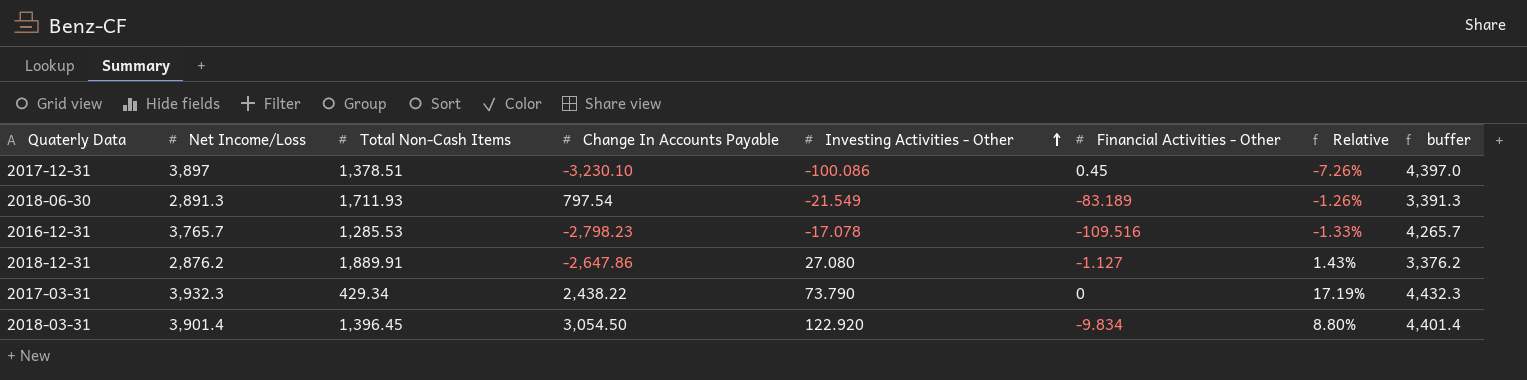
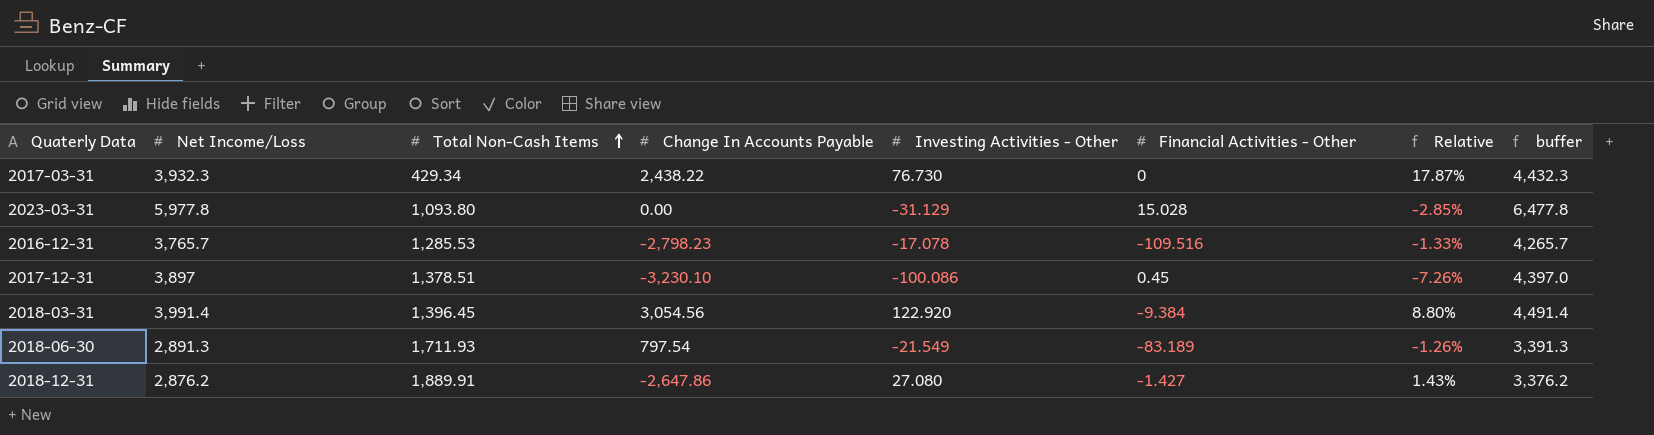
row order: Investing Activities - Other ascending -> Total Non-Cash Items ascending
2017-03-31 | Investing Activities - Other: 73.790 -> 76.730
2017-03-31 | Relative: 17.19% -> 17.87%
row 2023-03-31: none -> 5,977.8 | 1,093.80 | 0.00 | -31.129 | 15.028 | -2.85% | 6,477.8
2018-03-31 | Net Income/Loss: 3,901.4 -> 3,991.4
2018-03-31 | Change In Accounts Payable: 3,054.50 -> 3,054.56
2018-03-31 | Financial Activities - Other: -9.834 -> -9.384
2018-03-31 | buffer: 4,401.4 -> 4,491.4
2018-12-31 | Financial Activities - Other: -1.127 -> -1.427

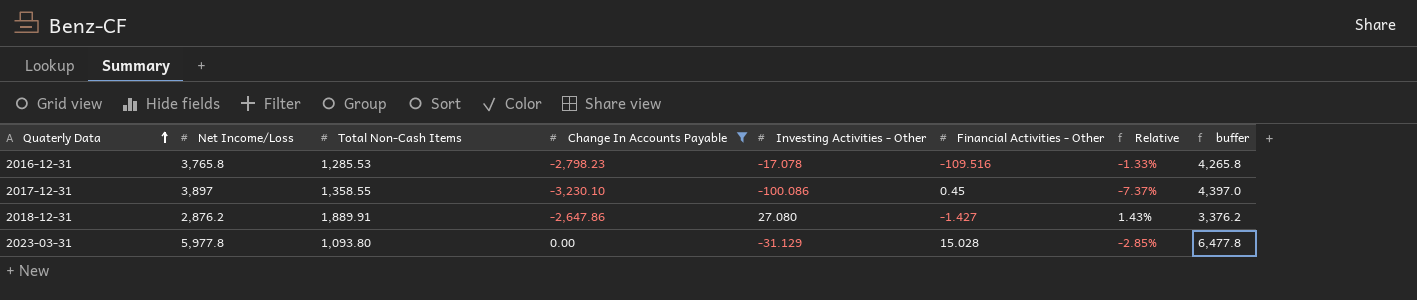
filter: none -> Change In Accounts Payable <= 0.00
row order: Total Non-Cash Items ascending -> Quaterly Data ascending
2016-12-31 | Net Income/Loss: 3,765.7 -> 3,765.8
2016-12-31 | buffer: 4,265.7 -> 4,265.8
2017-12-31 | Total Non-Cash Items: 1,378.51 -> 1,358.55
2017-12-31 | Relative: -7.26% -> -7.37%

